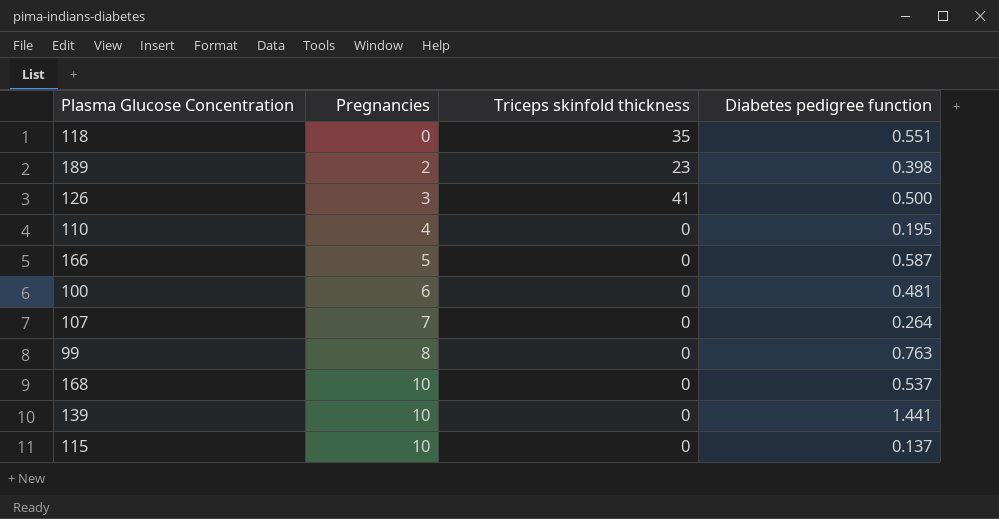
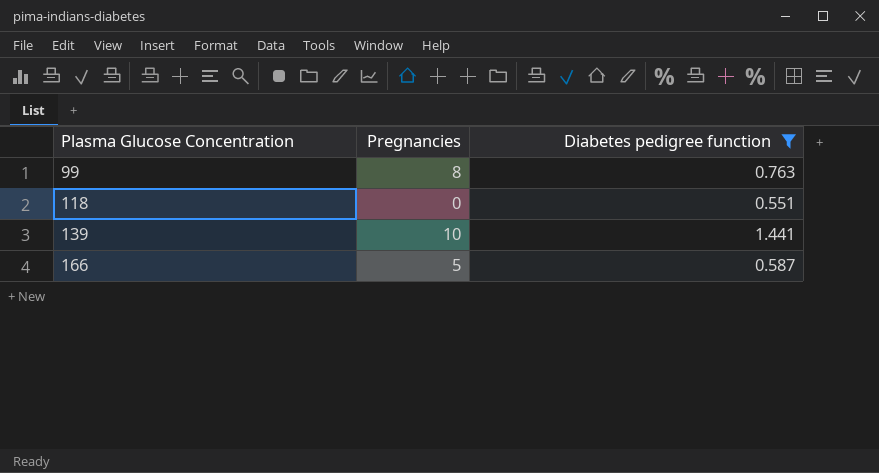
filter: none -> Diabetes pedigree function >= 0.551
row order: Pregnancies ascending -> Plasma Glucose Concentration ascending
column Triceps skinfold thickness | position: 3 -> none

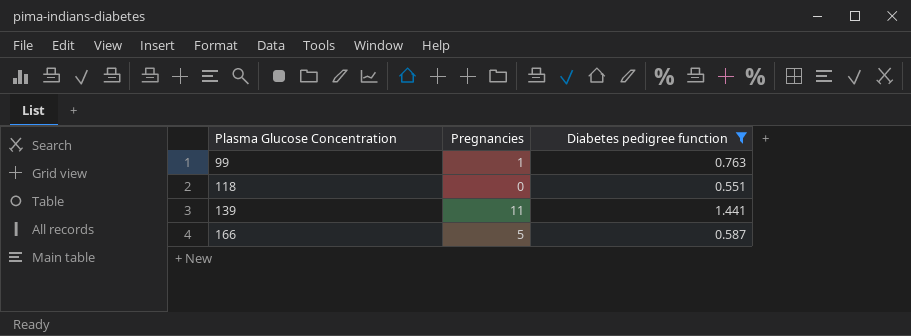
99 | Pregnancies: 8 -> 1
139 | Pregnancies: 10 -> 11

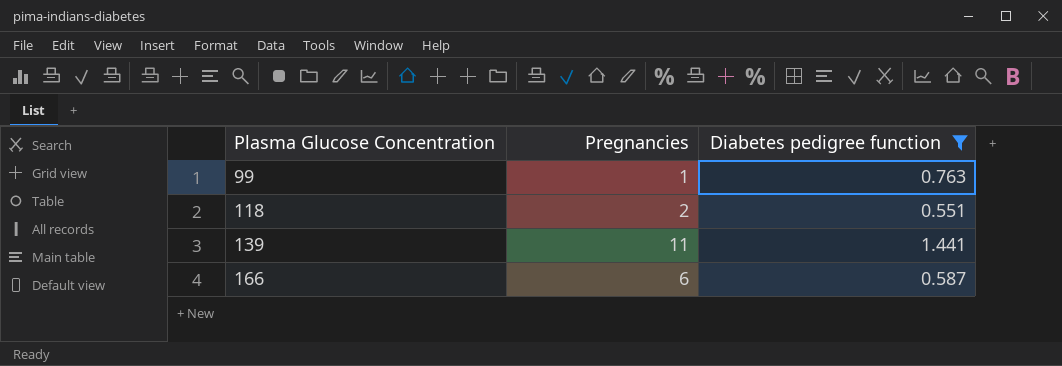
118 | Pregnancies: 0 -> 2
166 | Pregnancies: 5 -> 6

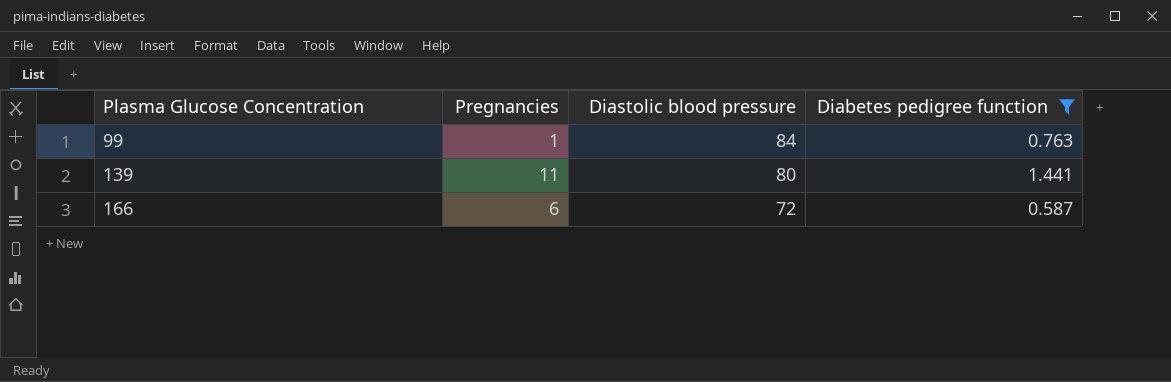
column Diastolic blood pressure | position: none -> 3
row 118: 2 | 0.551 -> none

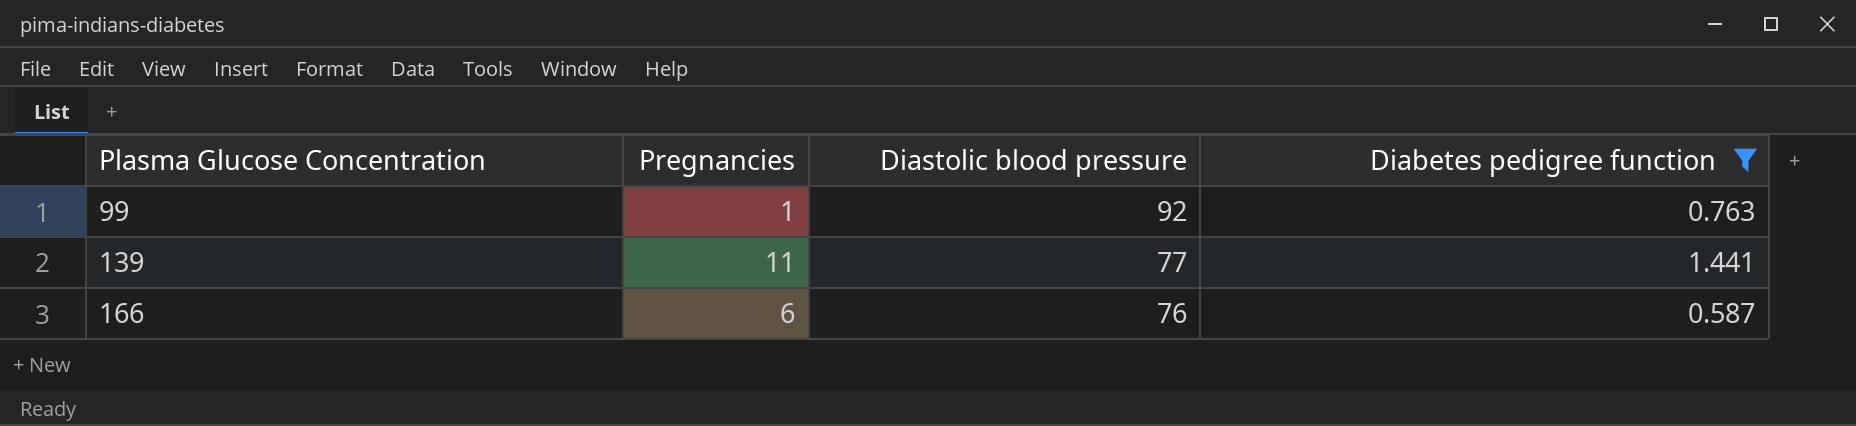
99 | Diastolic blood pressure: 84 -> 92
139 | Diastolic blood pressure: 80 -> 77
166 | Diastolic blood pressure: 72 -> 76

